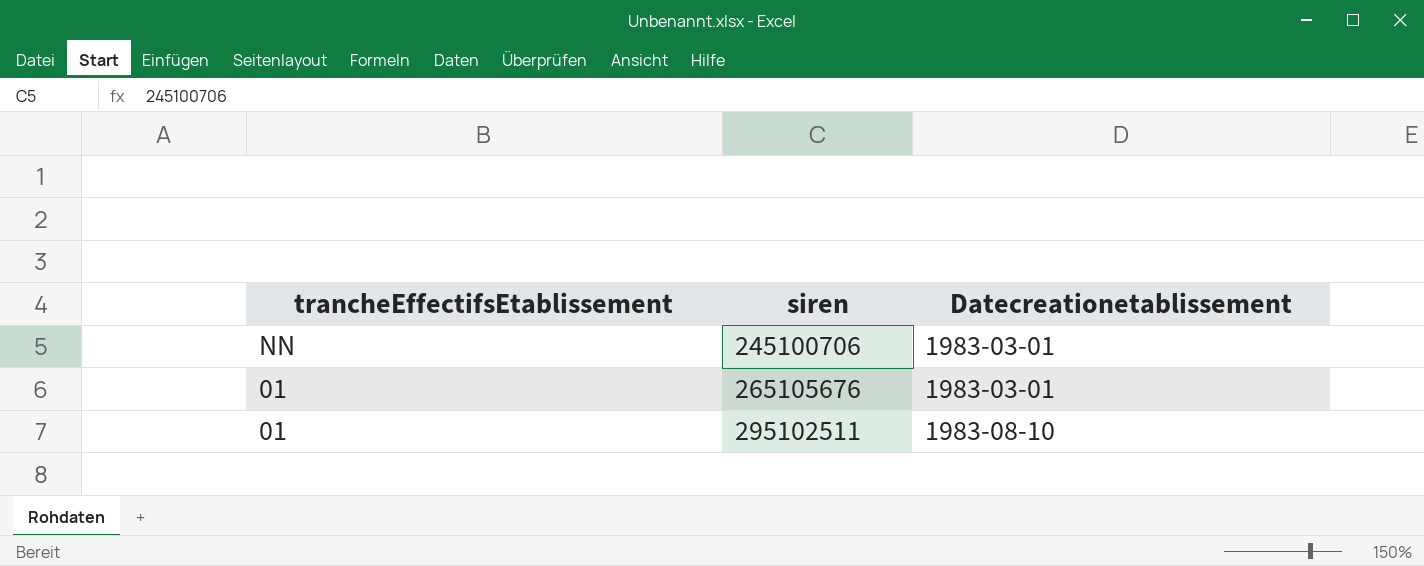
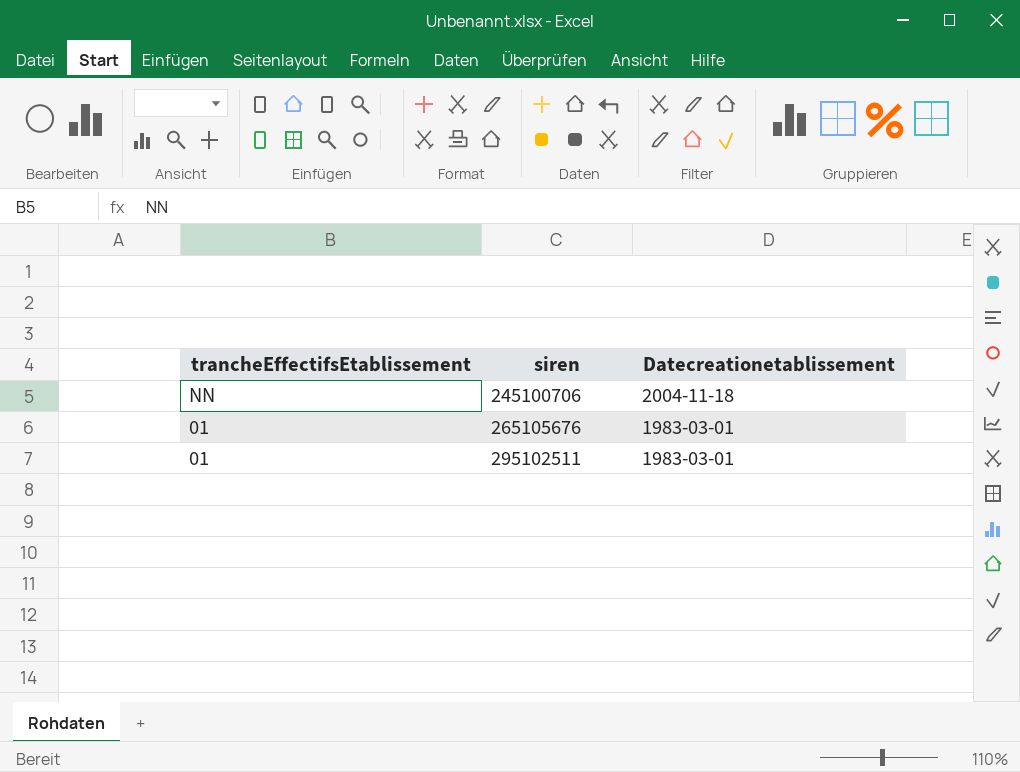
245100706 | Datecreationetablissement: 1983-03-01 -> 2004-11-18
295102511 | Datecreationetablissement: 1983-08-10 -> 1983-03-01

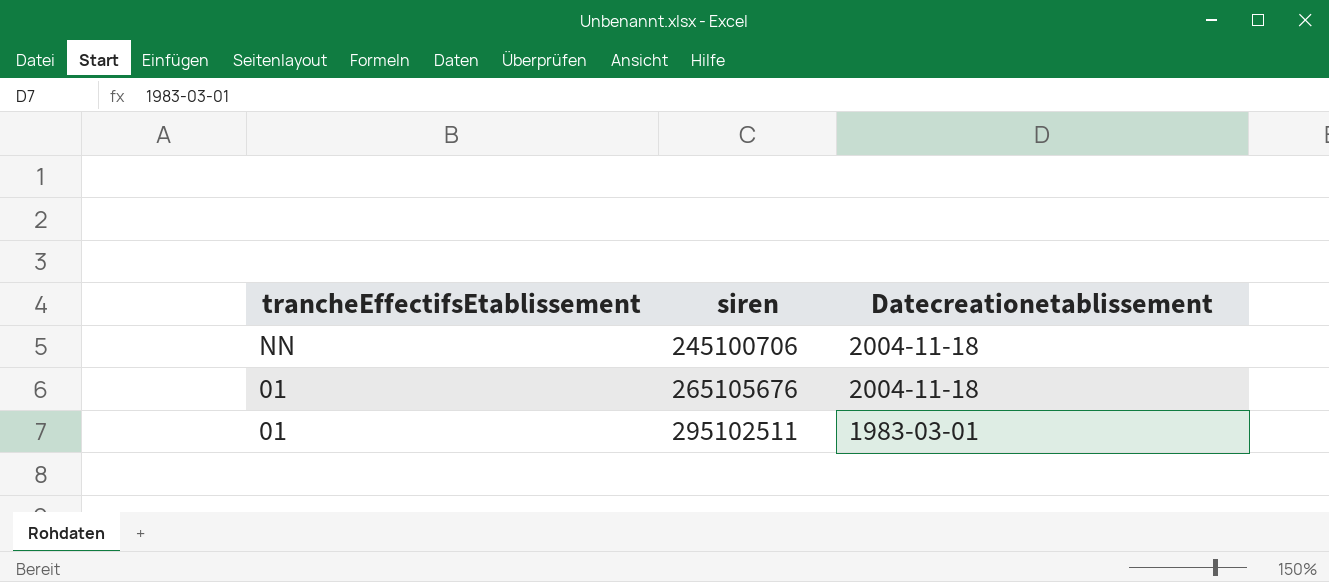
265105676 | Datecreationetablissement: 1983-03-01 -> 2004-11-18

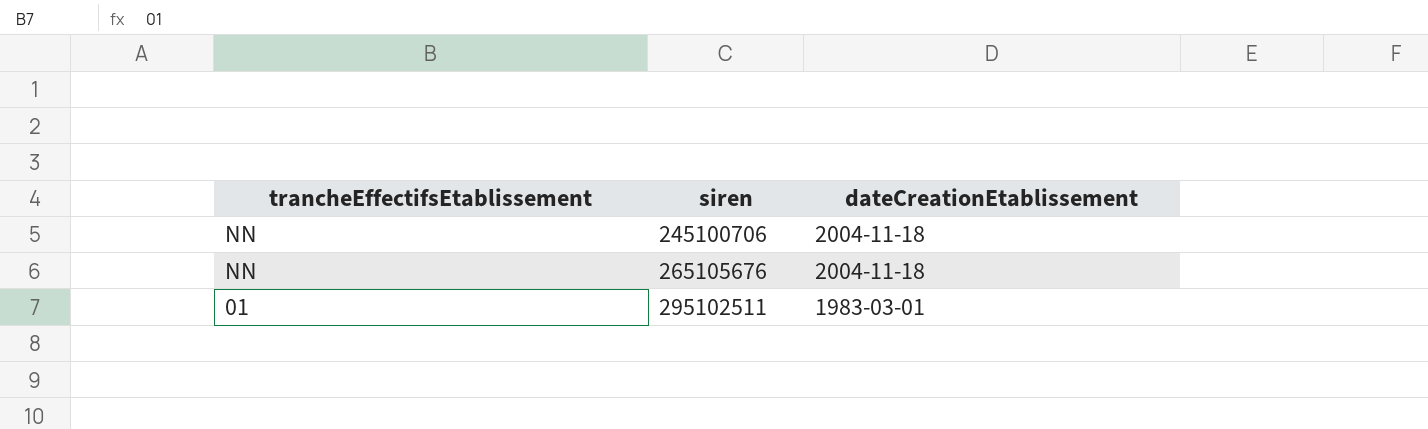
column name: Datecreationetablissement -> dateCreationEtablissement
265105676 | trancheEffectifsEtablissement: 01 -> NN

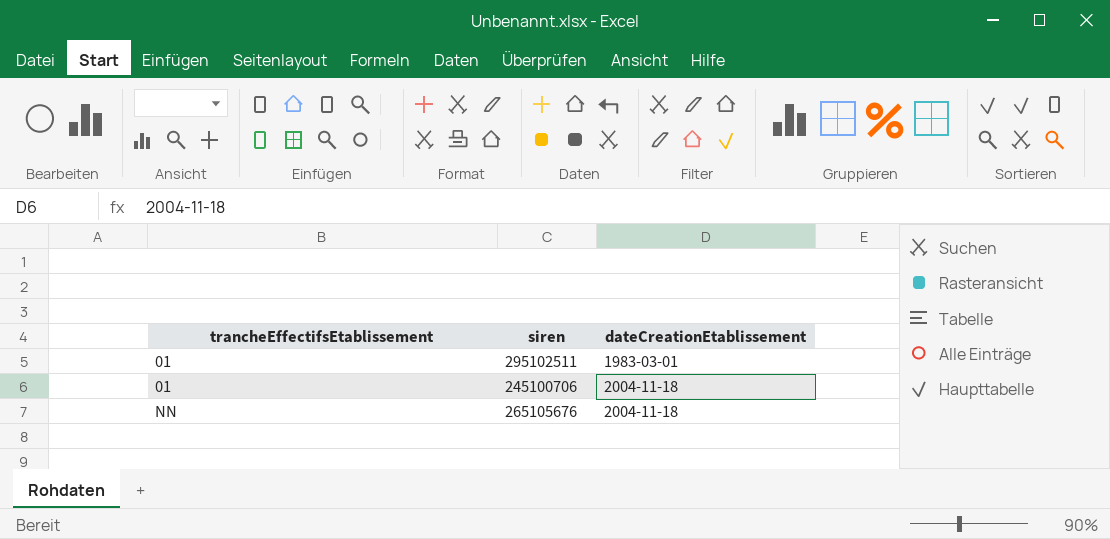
row order: trancheEffectifsEtablissement descending -> trancheEffectifsEtablissement ascending
245100706 | trancheEffectifsEtablissement: NN -> 01

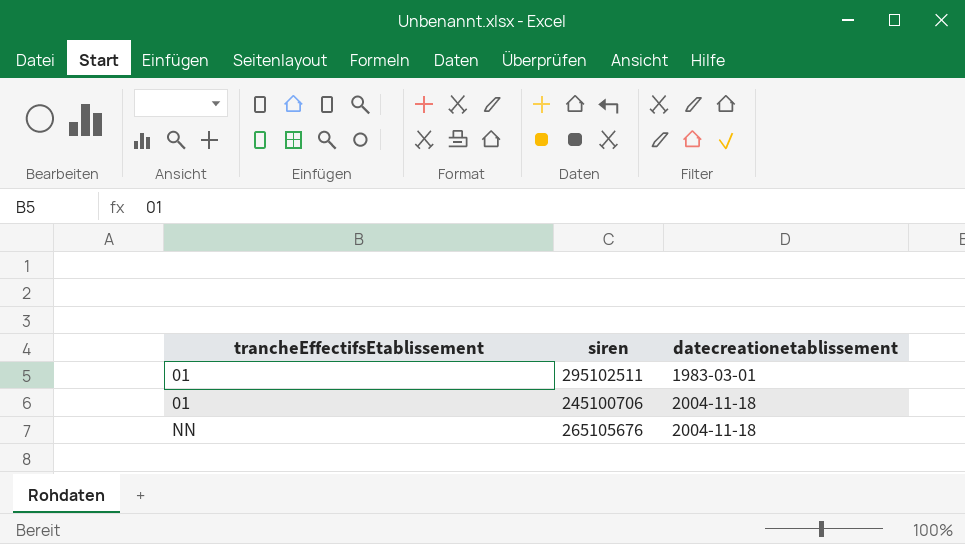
column name: dateCreationEtablissement -> datecreationetablissement

